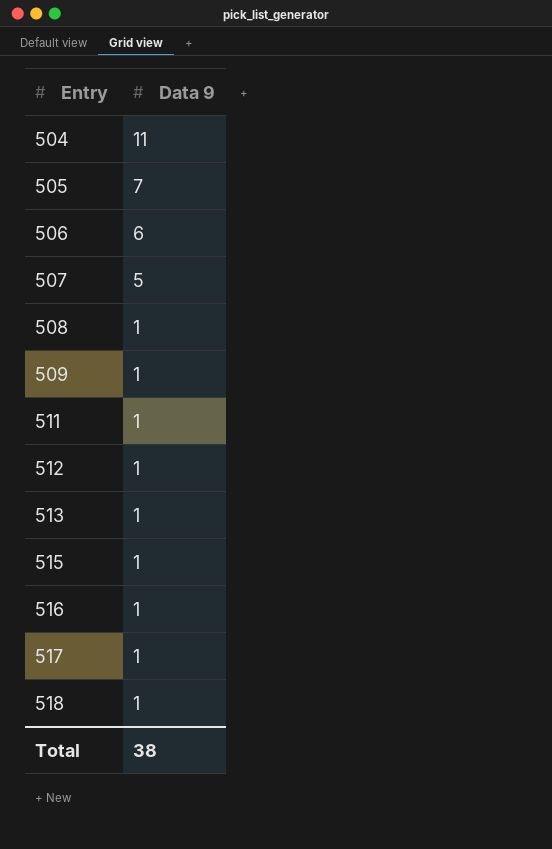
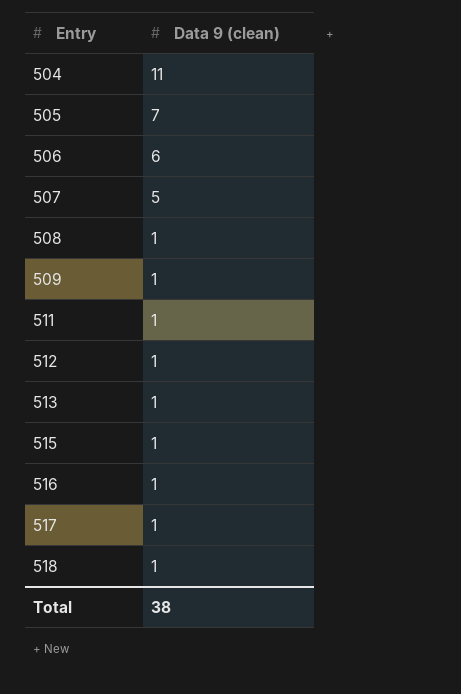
column name: Data 9 -> Data 9 (clean)

